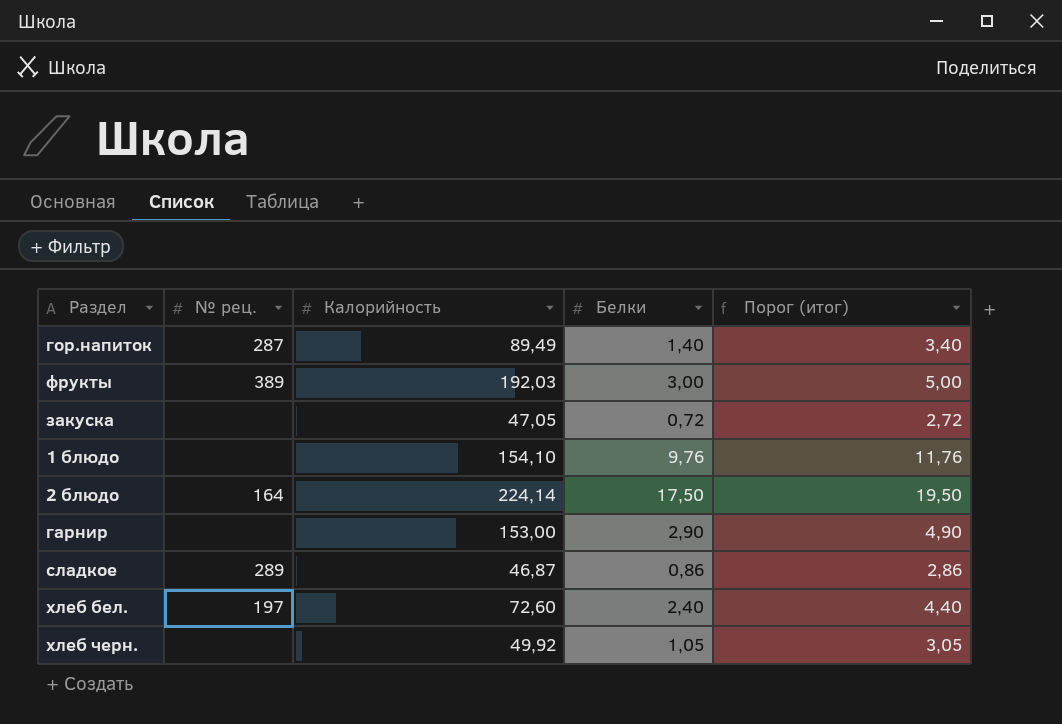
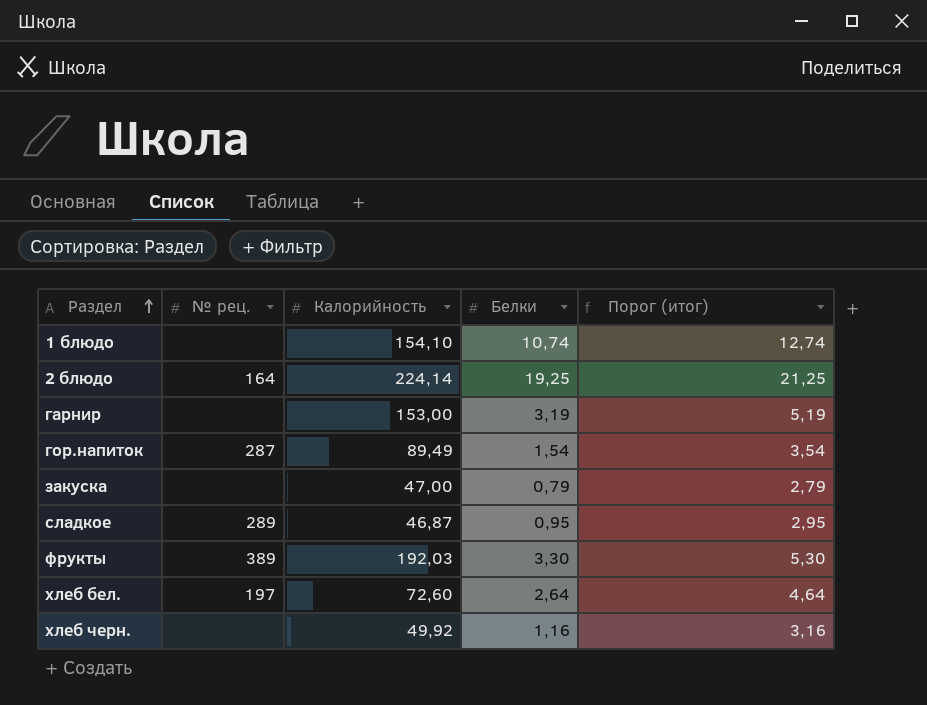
row order: none -> Раздел ascending
1 блюдо | Белки: 9,76 -> 10,74
1 блюдо | Порог (итог): 11,76 -> 12,74
2 блюдо | Белки: 17,50 -> 19,25
2 блюдо | Порог (итог): 19,50 -> 21,25
гарнир | Белки: 2,90 -> 3,19
гарнир | Порог (итог): 4,90 -> 5,19
гор.напиток | Белки: 1,40 -> 1,54
гор.напиток | Порог (итог): 3,40 -> 3,54
закуска | Калорийность: 47,05 -> 47,00
закуска | Белки: 0,72 -> 0,79
закуска | Порог (итог): 2,72 -> 2,79
сладкое | Белки: 0,86 -> 0,95
сладкое | Порог (итог): 2,86 -> 2,95
фрукты | Белки: 3,00 -> 3,30
фрукты | Порог (итог): 5,00 -> 5,30
хлеб бел. | Белки: 2,40 -> 2,64
хлеб бел. | Порог (итог): 4,40 -> 4,64
хлеб черн. | Белки: 1,05 -> 1,16
хлеб черн. | Порог (итог): 3,05 -> 3,16

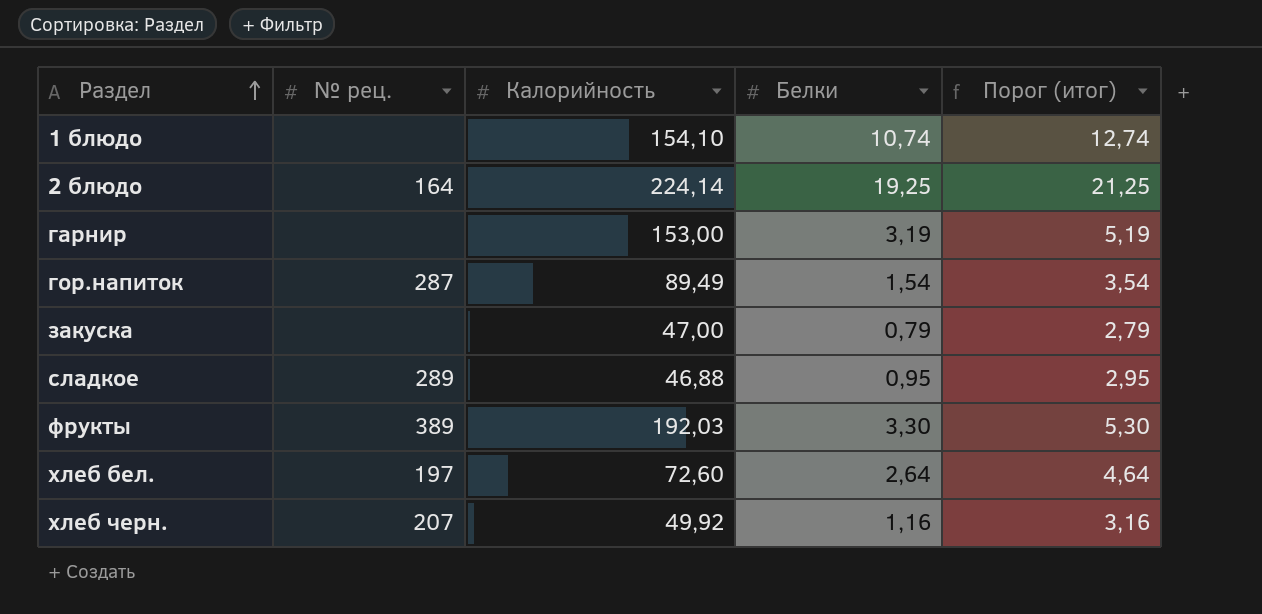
сладкое | Калорийность: 46,87 -> 46,88
хлеб черн. | № рец.: none -> 207

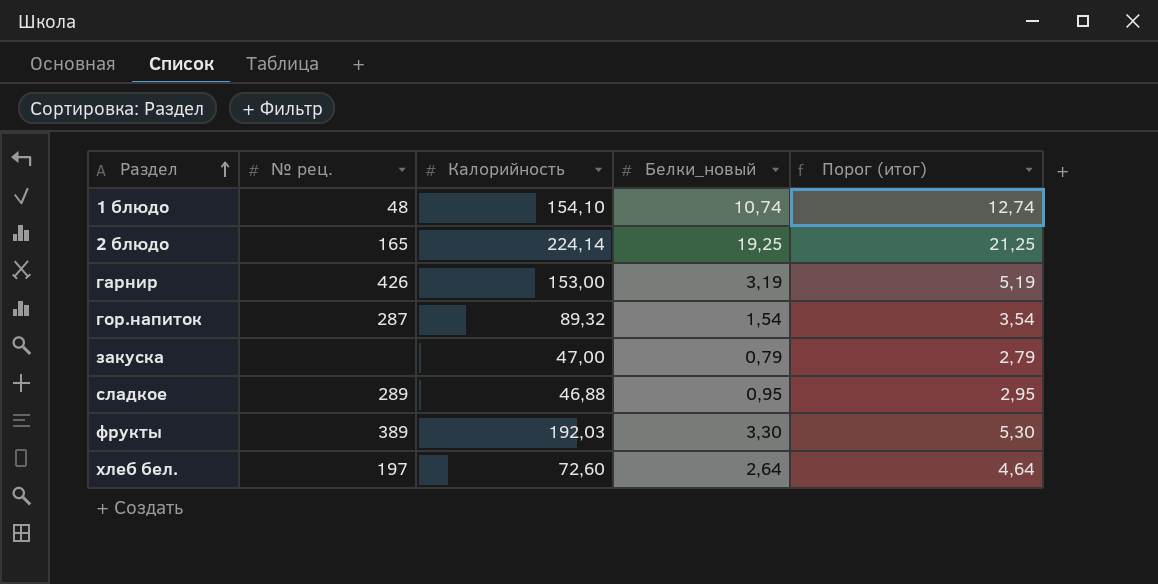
column name: Белки -> Белки_новый
row хлеб черн.: 207 | 49,92 | 1,16 | 3,16 -> none
1 блюдо | № рец.: none -> 48
2 блюдо | № рец.: 164 -> 165
гарнир | № рец.: none -> 426
гор.напиток | Калорийность: 89,49 -> 89,32

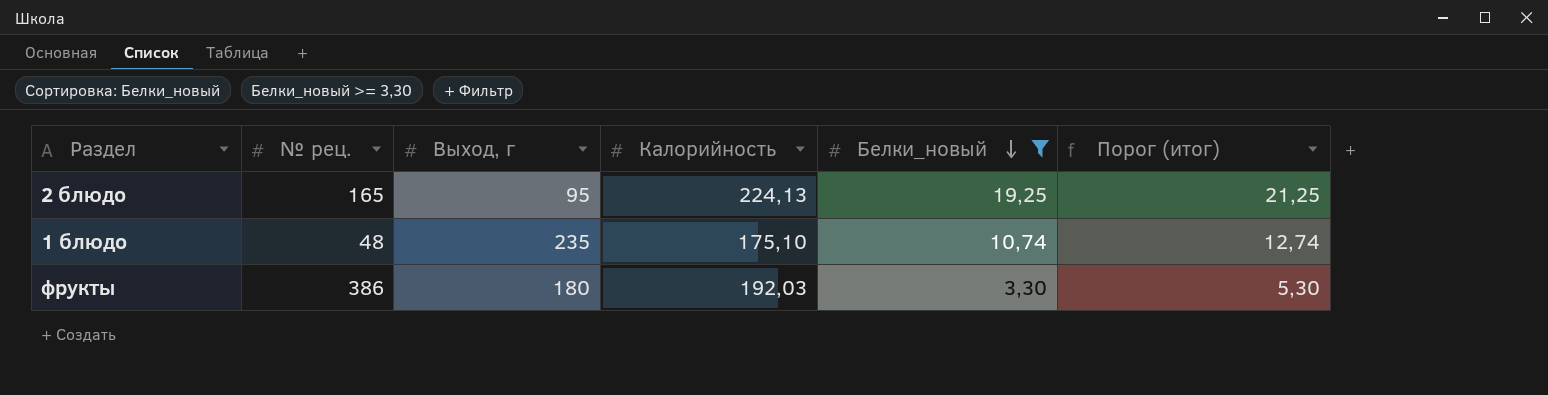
filter: none -> Белки_новый >= 3,30
row order: Раздел ascending -> Белки_новый descending
column Выход, г | position: none -> 3
2 блюдо | Калорийность: 224,14 -> 224,13
1 блюдо | Калорийность: 154,10 -> 175,10
фрукты | № рец.: 389 -> 386

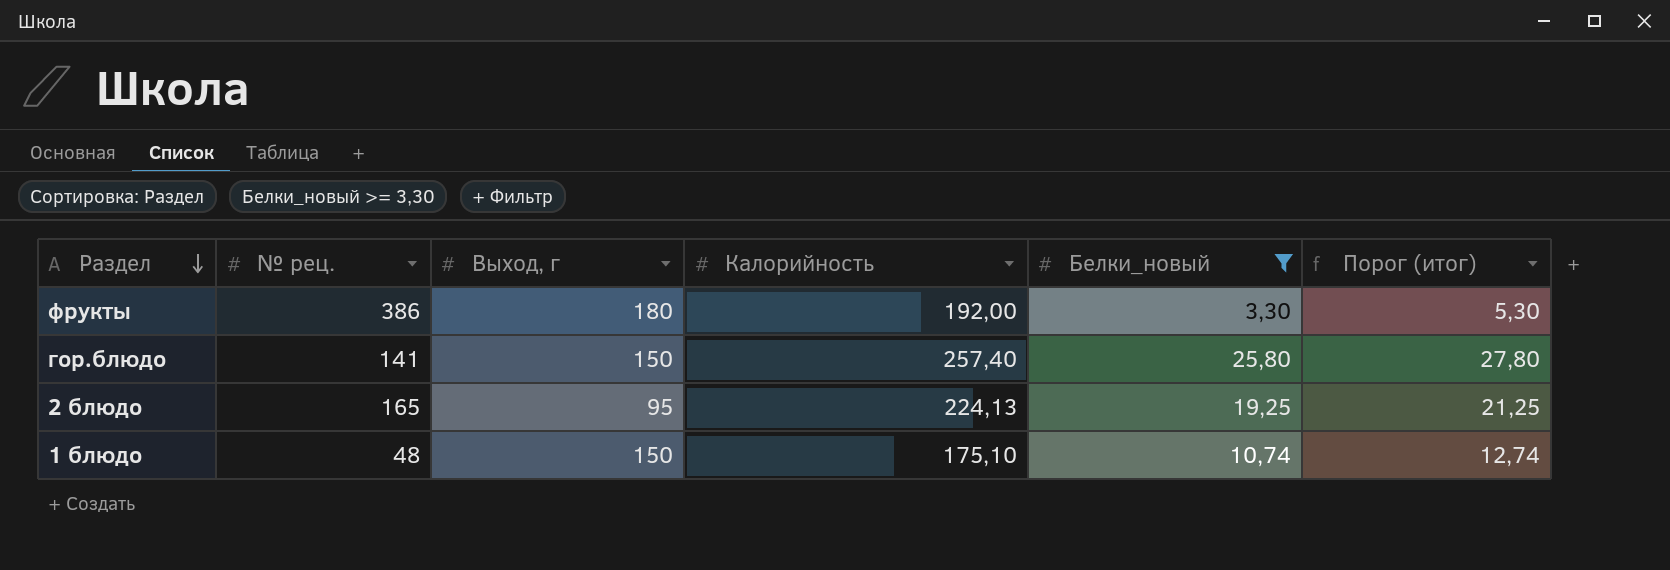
row order: Белки_новый descending -> Раздел descending
фрукты | Калорийность: 192,03 -> 192,00
row гор.блюдо: none -> 141 | 150 | 257,40 | 25,80 | 27,80
1 блюдо | Выход, г: 235 -> 150

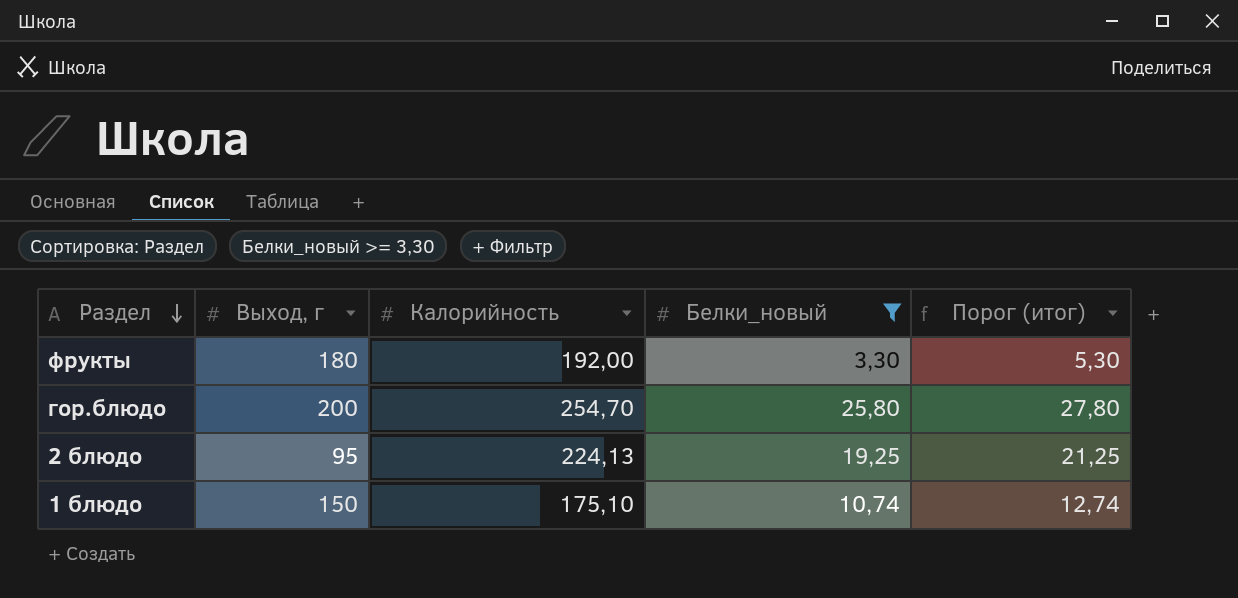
column № рец. | position: 2 -> none
гор.блюдо | Выход, г: 150 -> 200
гор.блюдо | Калорийность: 257,40 -> 254,70

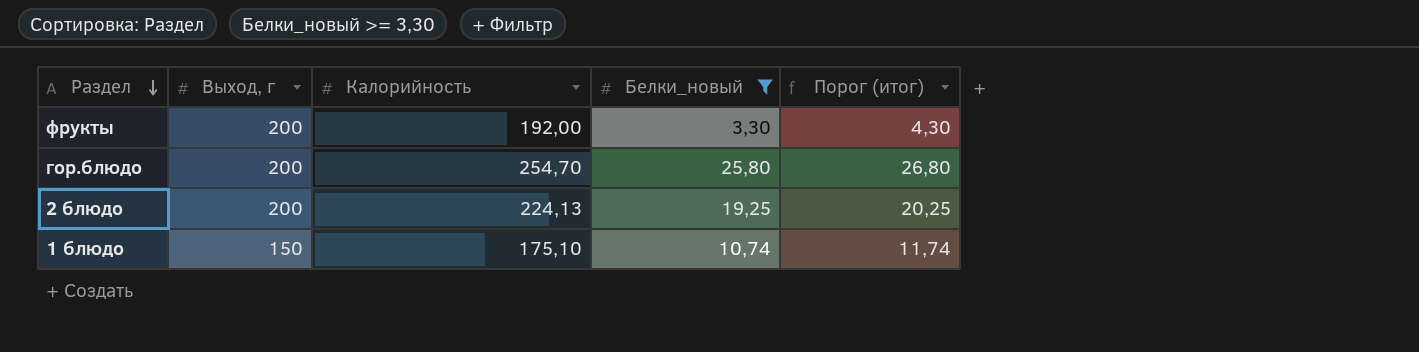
column Порог (итог) | formula: [Белки_новый] + 2 -> [Белки_новый] + 1
фрукты | Выход, г: 180 -> 200
2 блюдо | Выход, г: 95 -> 200

